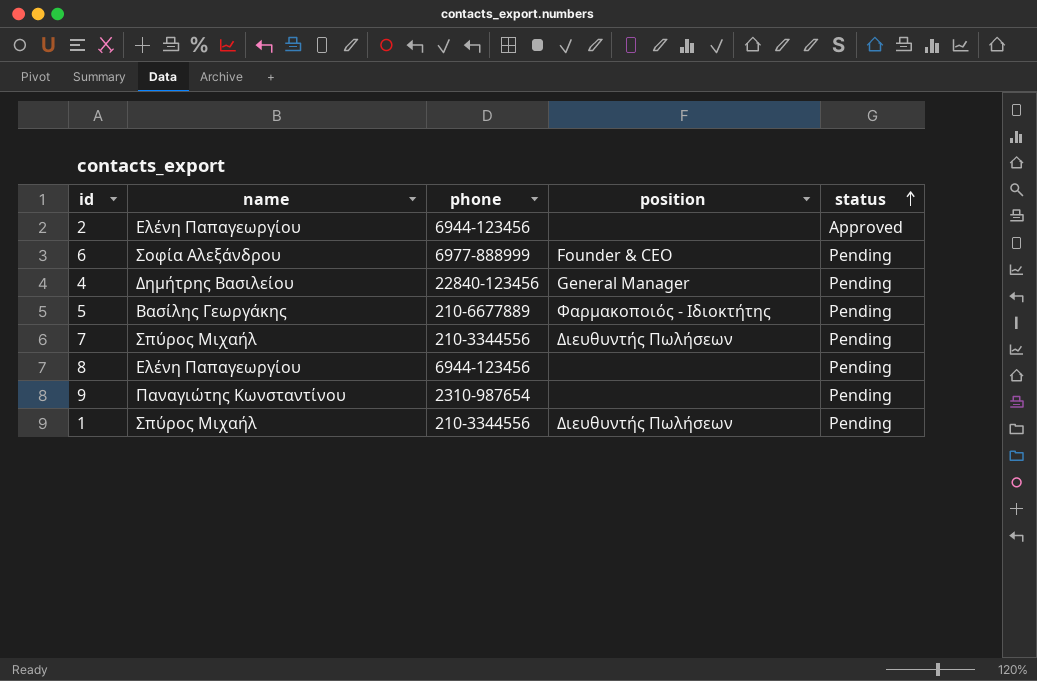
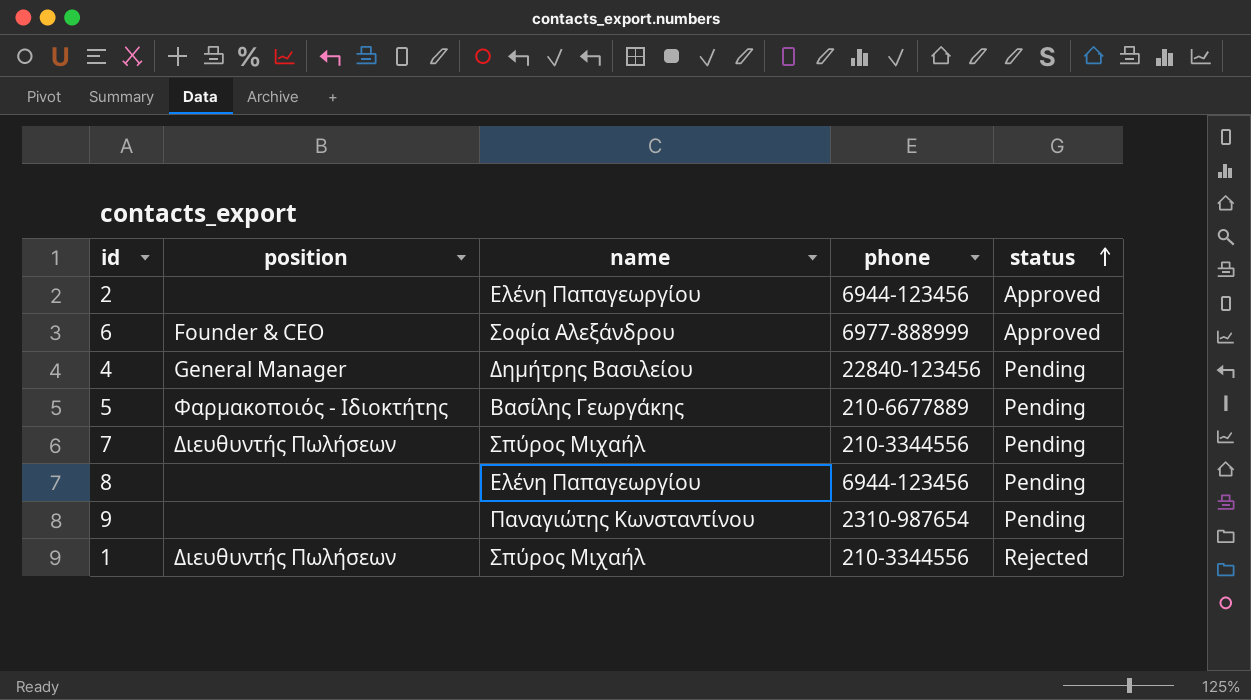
column position | position: 4 -> 2
6 | status: Pending -> Approved
1 | status: Pending -> Rejected

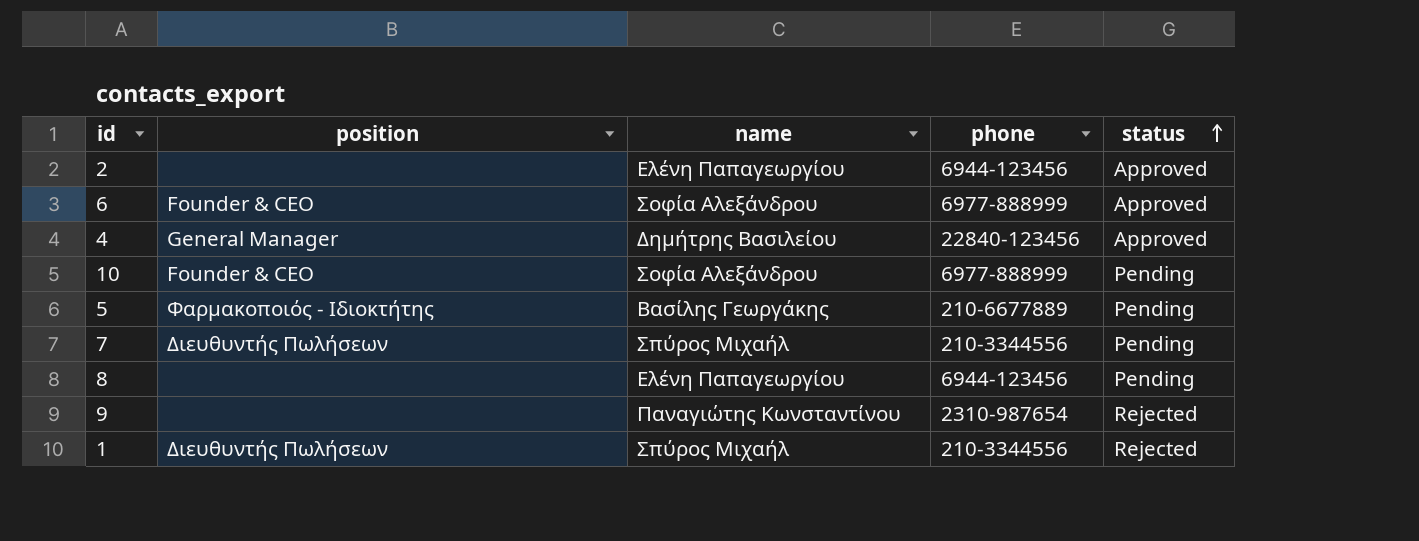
4 | status: Pending -> Approved
row 10: none -> Founder & CEO | Σοφία Αλεξάνδρου | 6977-888999 | Pending
9 | status: Pending -> Rejected

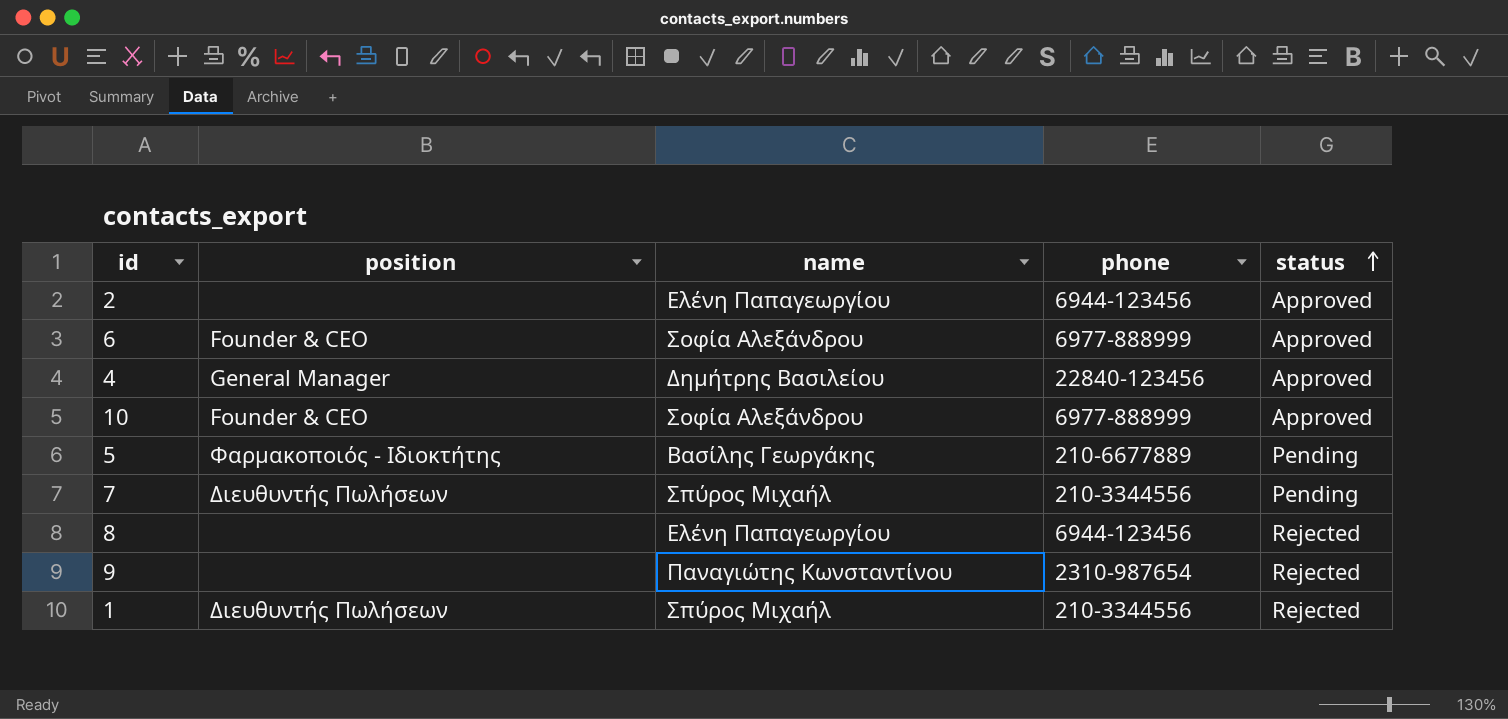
10 | status: Pending -> Approved
8 | status: Pending -> Rejected

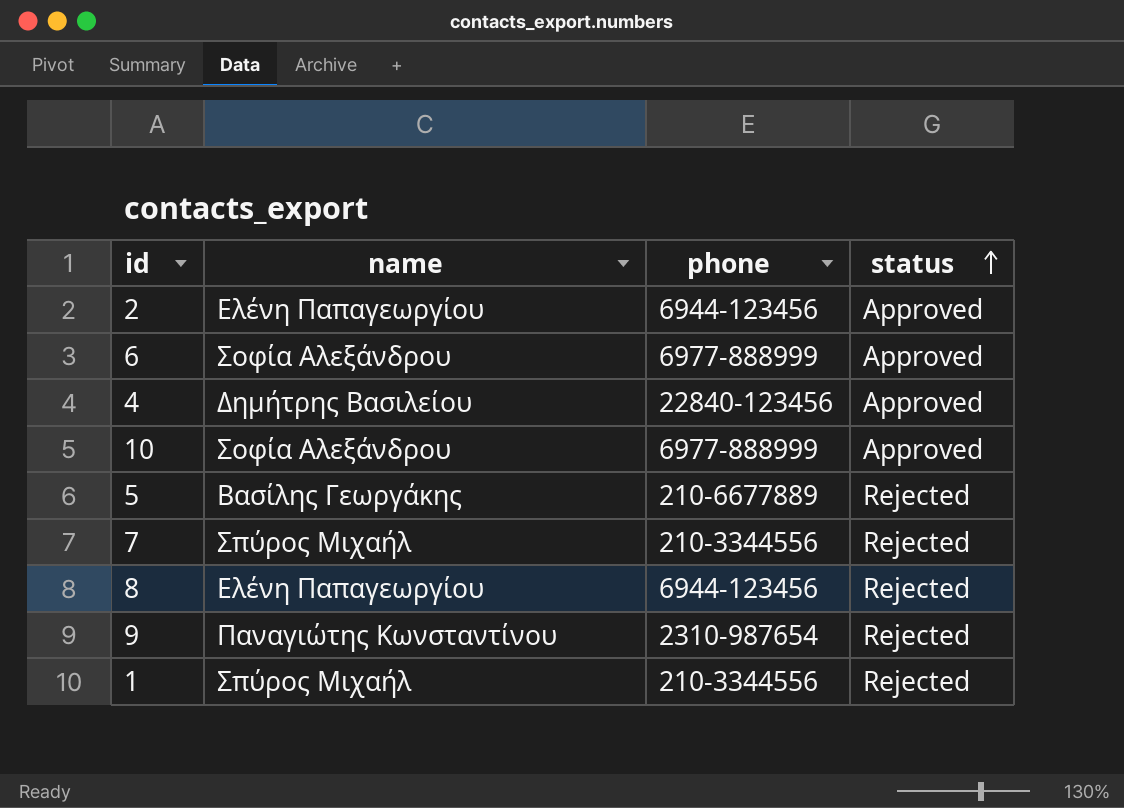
column position | position: 2 -> none
5 | status: Pending -> Rejected
7 | status: Pending -> Rejected

